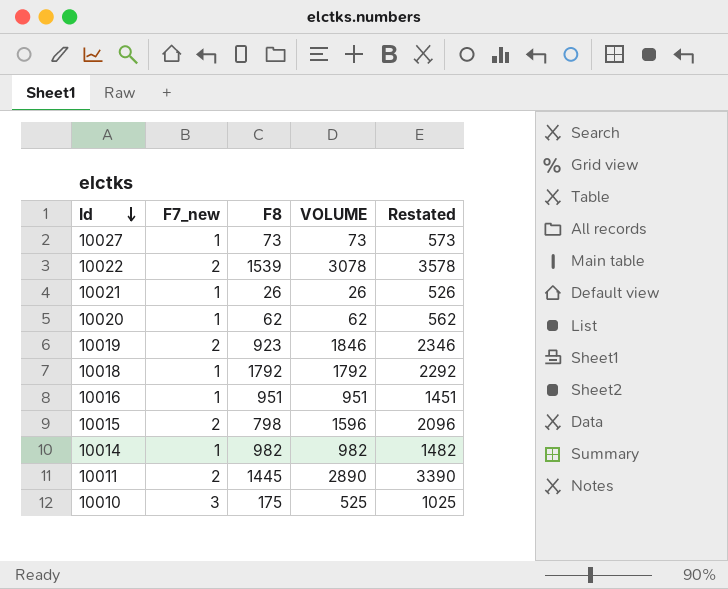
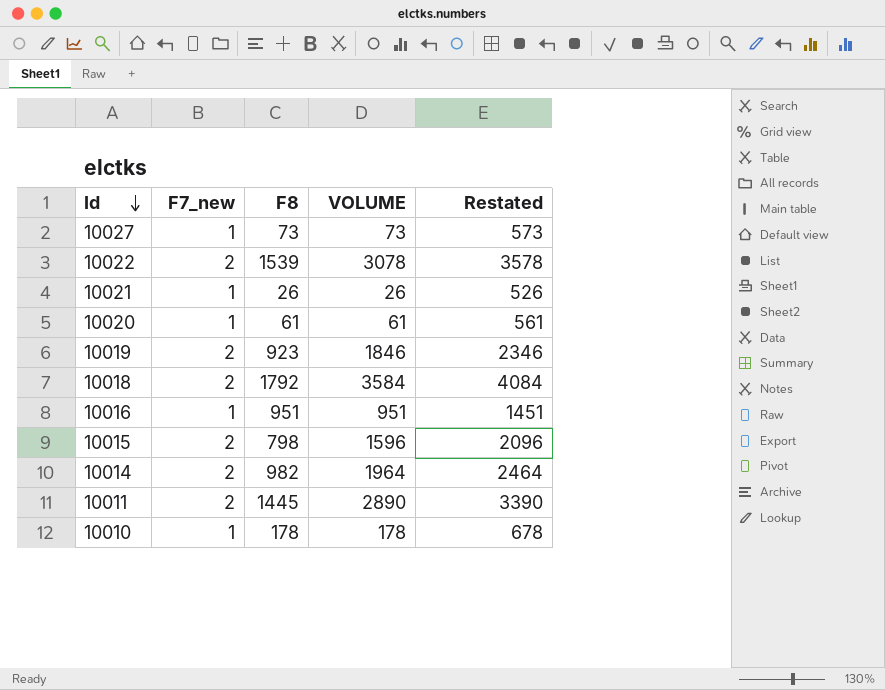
10020 | F8: 62 -> 61
10020 | VOLUME: 62 -> 61
10020 | Restated: 562 -> 561
10018 | F7_new: 1 -> 2
10018 | VOLUME: 1792 -> 3584
10018 | Restated: 2292 -> 4084
10014 | F7_new: 1 -> 2
10014 | VOLUME: 982 -> 1964
10014 | Restated: 1482 -> 2464
10010 | F7_new: 3 -> 1
10010 | F8: 175 -> 178
10010 | VOLUME: 525 -> 178
10010 | Restated: 1025 -> 678

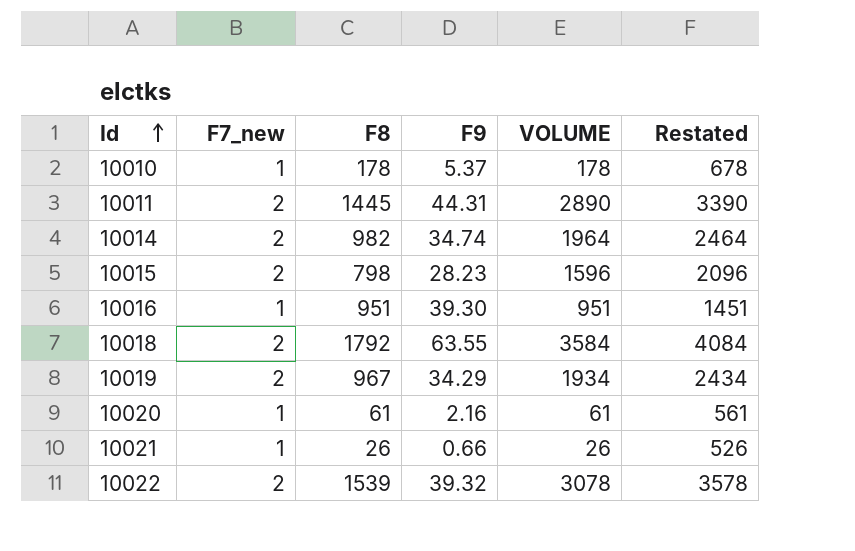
row order: Id descending -> Id ascending
column F9 | position: none -> 4
row 10027: 1 | 73 | 73 | 573 -> none
10019 | F8: 923 -> 967
10019 | VOLUME: 1846 -> 1934
10019 | Restated: 2346 -> 2434

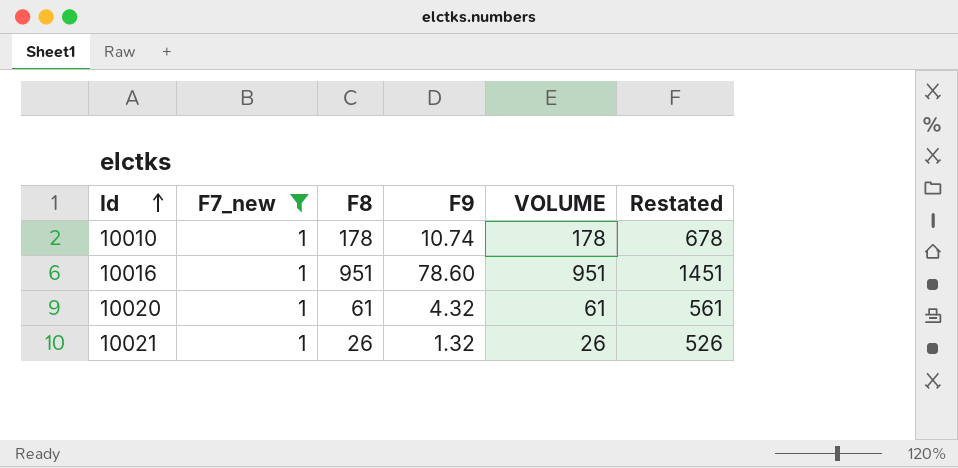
filter: none -> F7_new = 1
10010 | F9: 5.37 -> 10.74
10016 | F9: 39.30 -> 78.60
10020 | F9: 2.16 -> 4.32
10021 | F9: 0.66 -> 1.32

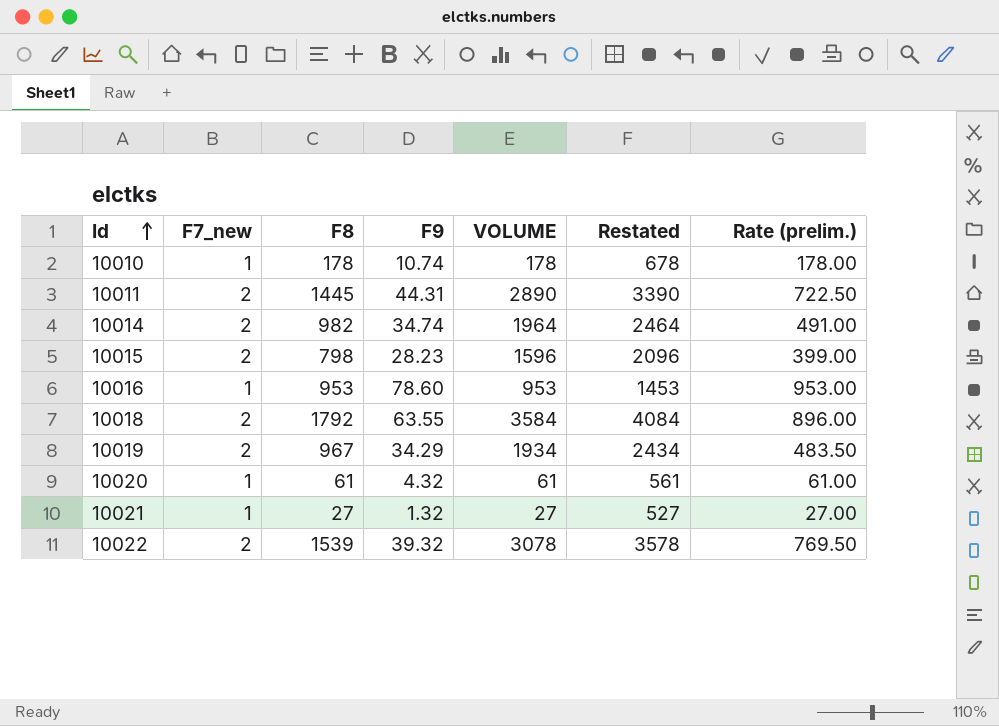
filter: F7_new = 1 -> none
column Rate (prelim.) | formula: none -> [F8] / [F7_new]
10016 | F8: 951 -> 953
10016 | VOLUME: 951 -> 953
10016 | Restated: 1451 -> 1453
10021 | F8: 26 -> 27
10021 | VOLUME: 26 -> 27
10021 | Restated: 526 -> 527

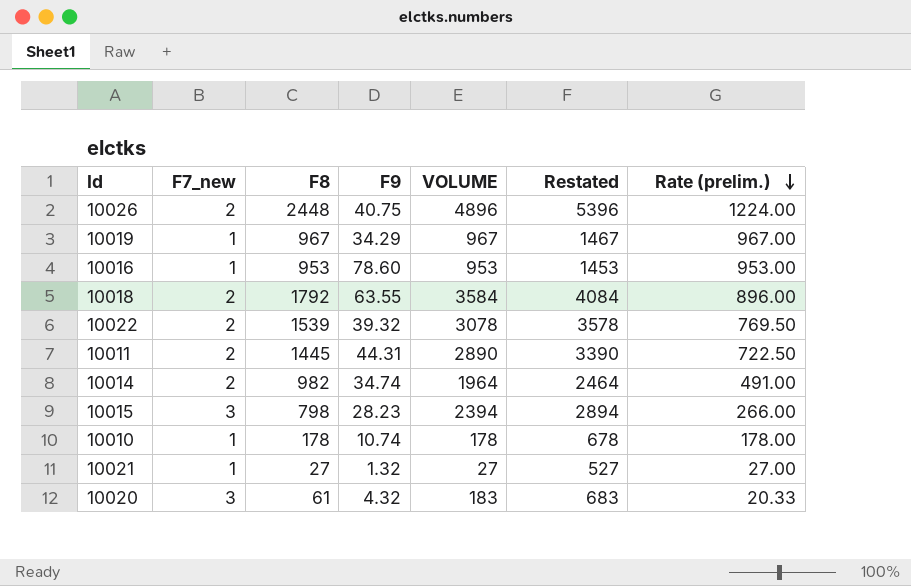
row order: Id ascending -> Rate (prelim.) descending
row 10026: none -> 2 | 2448 | 40.75 | 4896 | 5396 | 1224.00
10019 | F7_new: 2 -> 1
10019 | VOLUME: 1934 -> 967
10019 | Restated: 2434 -> 1467
10019 | Rate (prelim.): 483.50 -> 967.00
10015 | F7_new: 2 -> 3
10015 | VOLUME: 1596 -> 2394
10015 | Restated: 2096 -> 2894
10015 | Rate (prelim.): 399.00 -> 266.00
10020 | F7_new: 1 -> 3
10020 | VOLUME: 61 -> 183
10020 | Restated: 561 -> 683
10020 | Rate (prelim.): 61.00 -> 20.33

